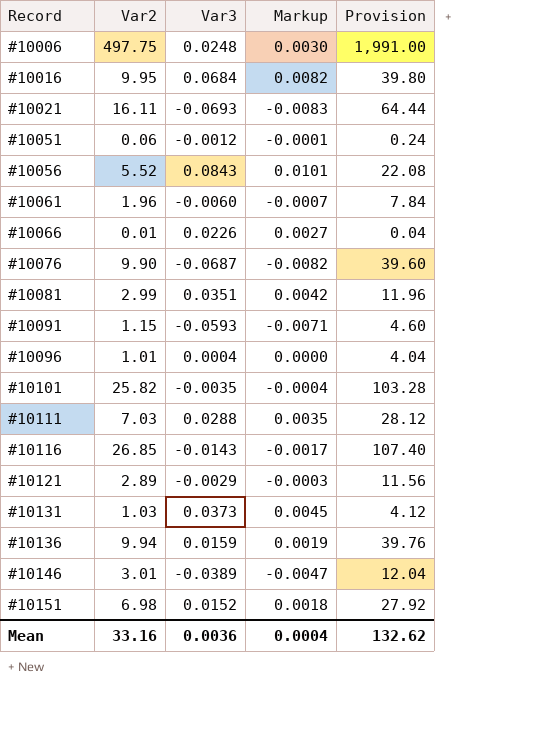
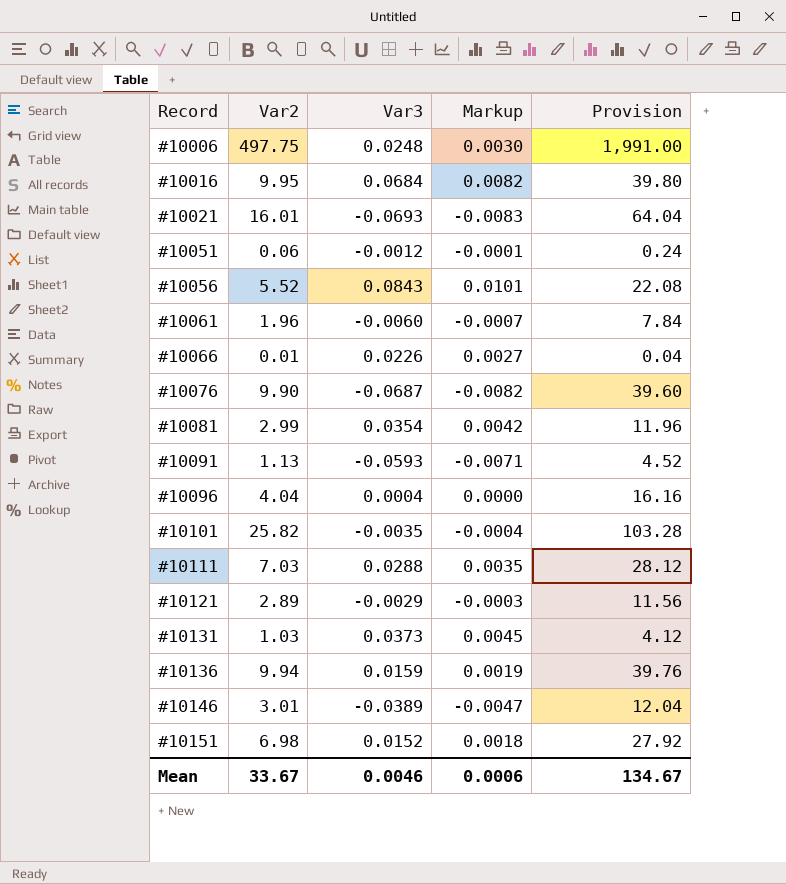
row #10116: 26.85 | -0.0143 | -0.0017 | 107.40 -> none
#10021 | Var2: 16.11 -> 16.01
#10021 | Provision: 64.44 -> 64.04
#10081 | Var3: 0.0351 -> 0.0354
#10091 | Var2: 1.15 -> 1.13
#10091 | Provision: 4.60 -> 4.52
#10096 | Var2: 1.01 -> 4.04
#10096 | Provision: 4.04 -> 16.16
Mean | Var2: 33.16 -> 33.67
Mean | Var3: 0.0036 -> 0.0046
Mean | Markup: 0.0004 -> 0.0006
Mean | Provision: 132.62 -> 134.67

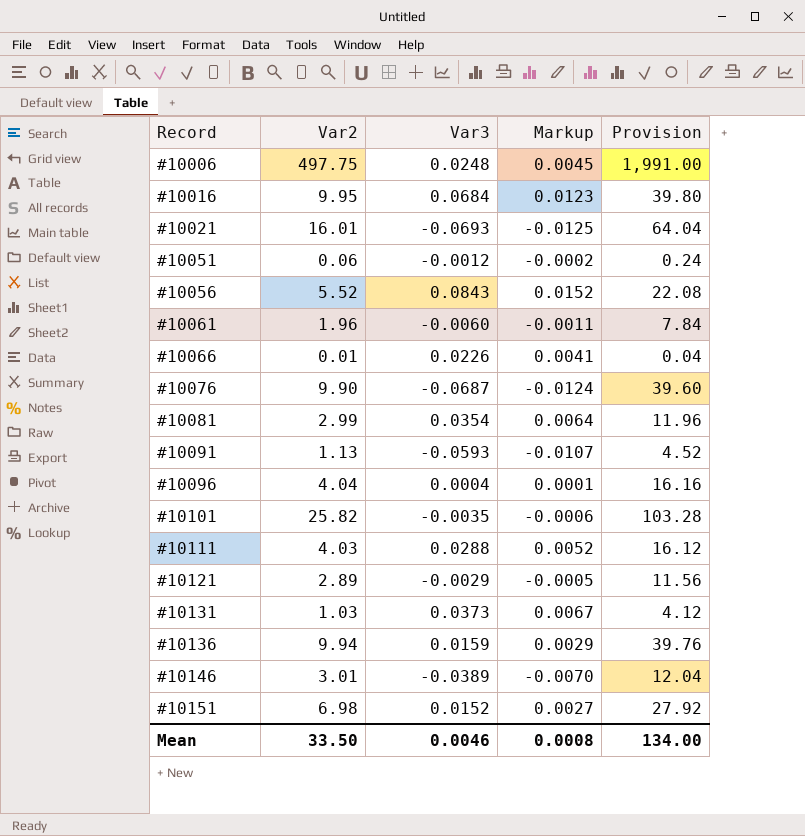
column Markup | formula: [Var3] * 0.12 -> [Var3] * 0.18
#10111 | Var2: 7.03 -> 4.03
#10111 | Provision: 28.12 -> 16.12
Mean | Var2: 33.67 -> 33.50
Mean | Markup: 0.0006 -> 0.0008
Mean | Provision: 134.67 -> 134.00

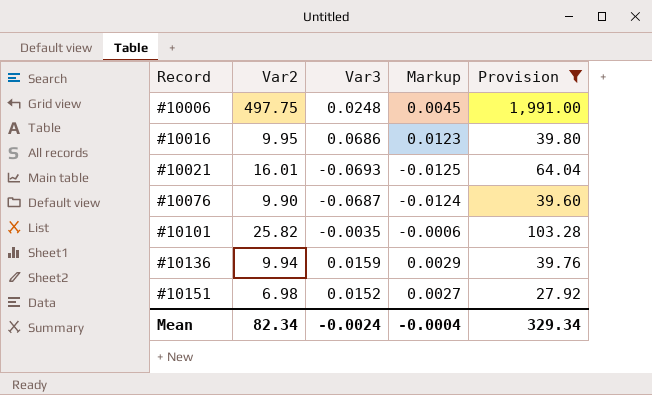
filter: none -> Provision >= 27.92
#10016 | Var3: 0.0684 -> 0.0686
Mean | Var2: 33.50 -> 82.34
Mean | Var3: 0.0046 -> -0.0024
Mean | Markup: 0.0008 -> -0.0004
Mean | Provision: 134.00 -> 329.34

